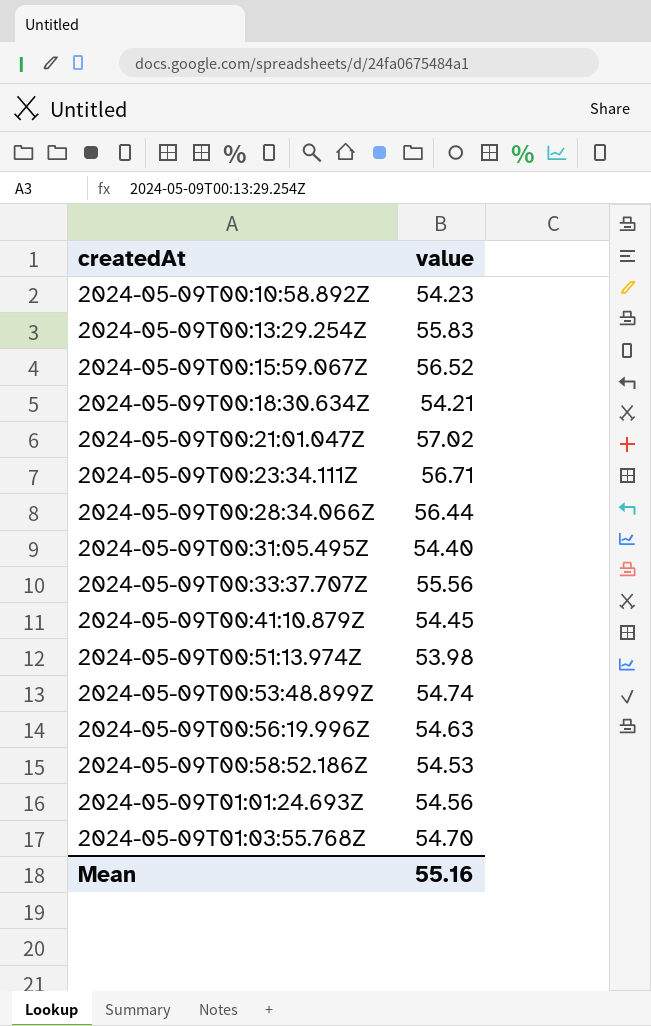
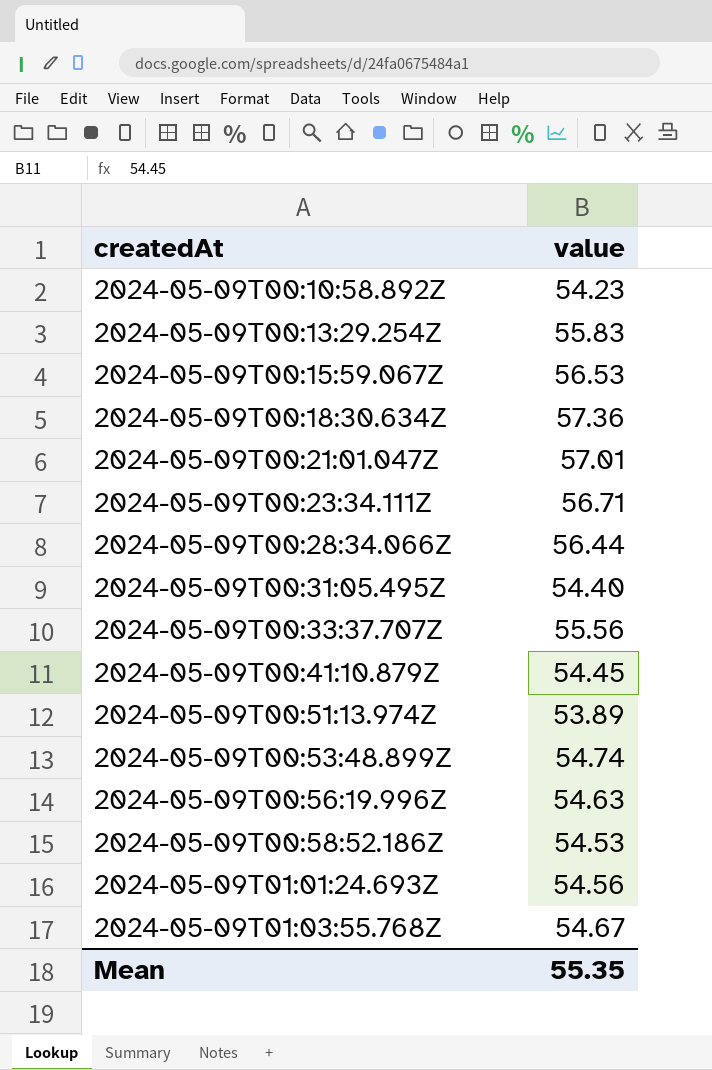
2024-05-09T00:15:59.067Z | value: 56.52 -> 56.53
2024-05-09T00:18:30.634Z | value: 54.21 -> 57.36
2024-05-09T00:21:01.047Z | value: 57.02 -> 57.01
2024-05-09T00:51:13.974Z | value: 53.98 -> 53.89
2024-05-09T01:03:55.768Z | value: 54.70 -> 54.67
Mean | value: 55.16 -> 55.35

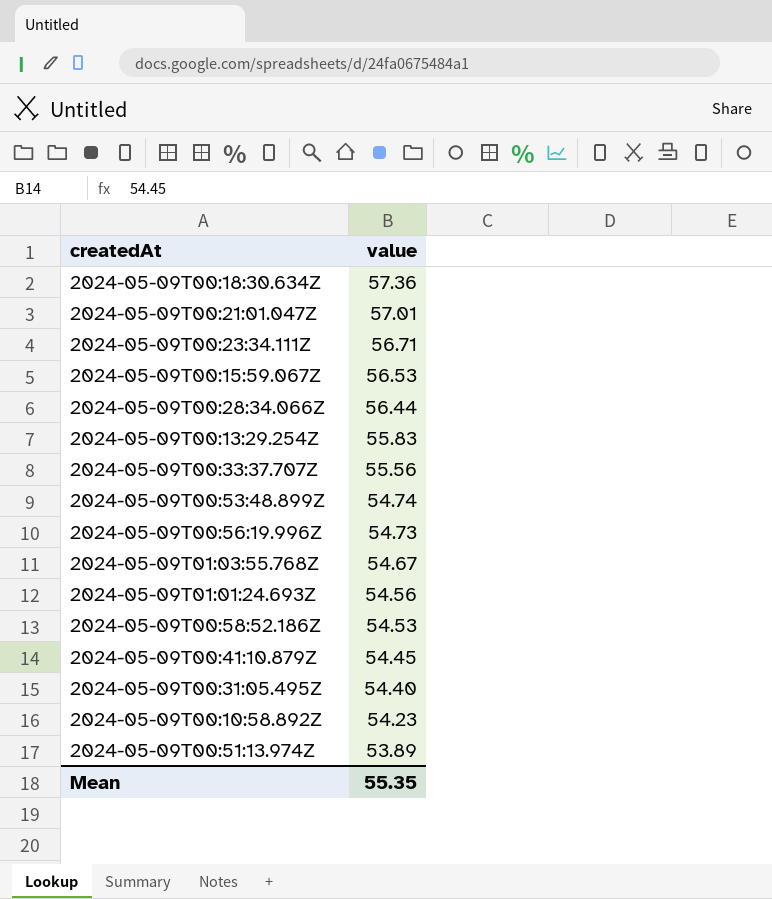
row order: createdAt ascending -> value descending
2024-05-09T00:56:19.996Z | value: 54.63 -> 54.73

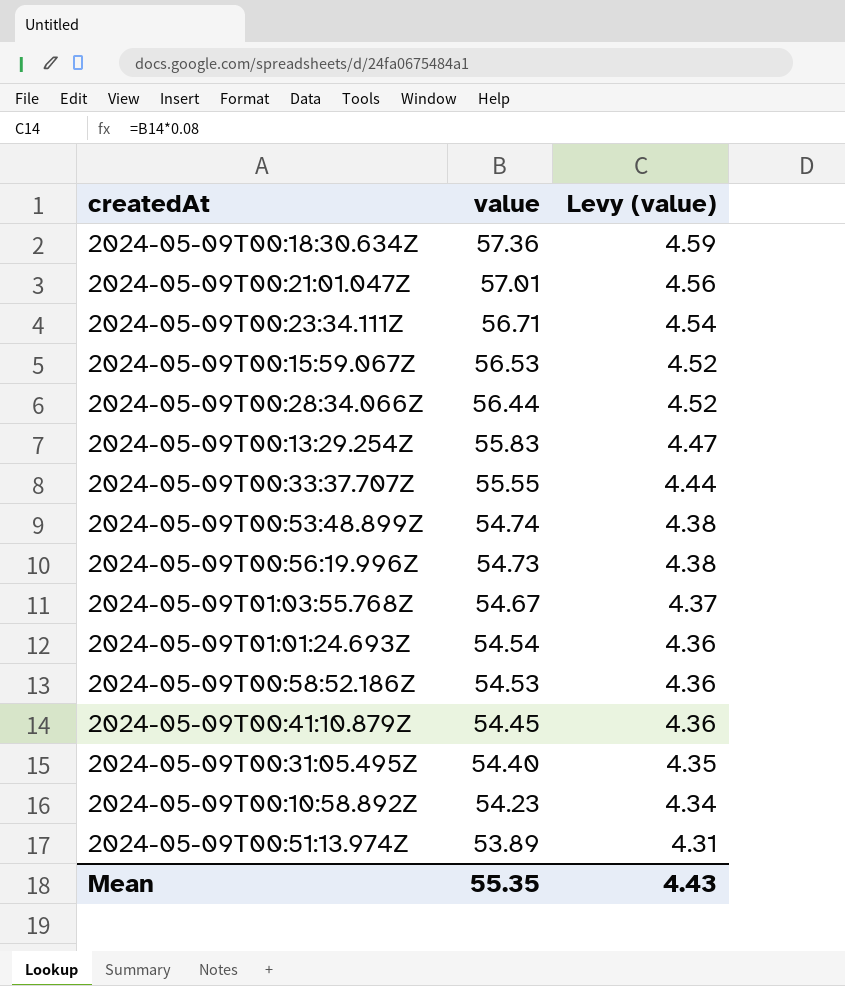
column Levy (value) | formula: none -> [value] * 0.08
2024-05-09T00:33:37.707Z | value: 55.56 -> 55.55
2024-05-09T01:01:24.693Z | value: 54.56 -> 54.54

